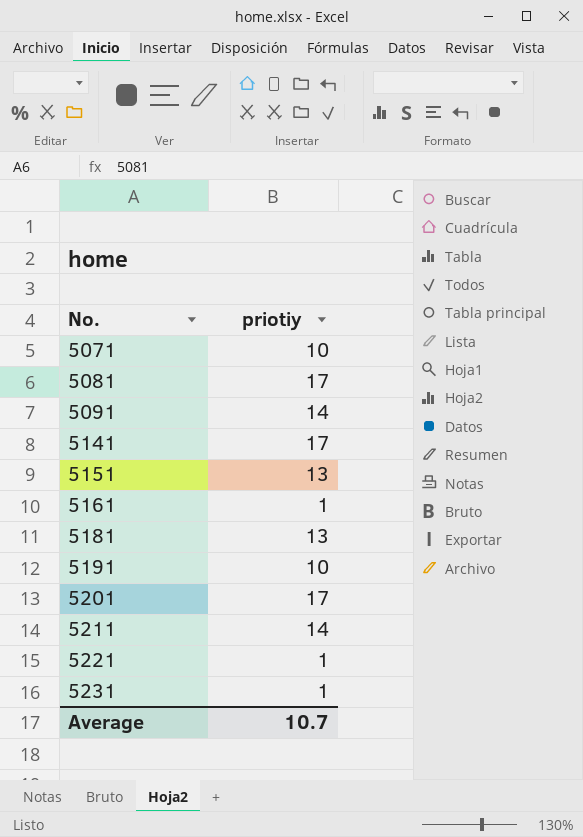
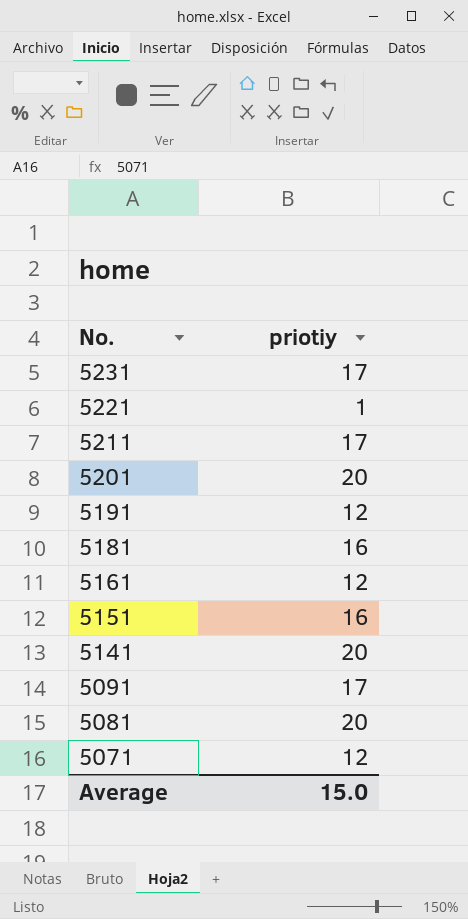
row order: No. ascending -> No. descending
5231 | priotiy: 1 -> 17
5211 | priotiy: 14 -> 17
5201 | priotiy: 17 -> 20
5191 | priotiy: 10 -> 12
5181 | priotiy: 13 -> 16
5161 | priotiy: 1 -> 12
5151 | priotiy: 13 -> 16
5141 | priotiy: 17 -> 20
5091 | priotiy: 14 -> 17
5081 | priotiy: 17 -> 20
5071 | priotiy: 10 -> 12
Average | priotiy: 10.7 -> 15.0

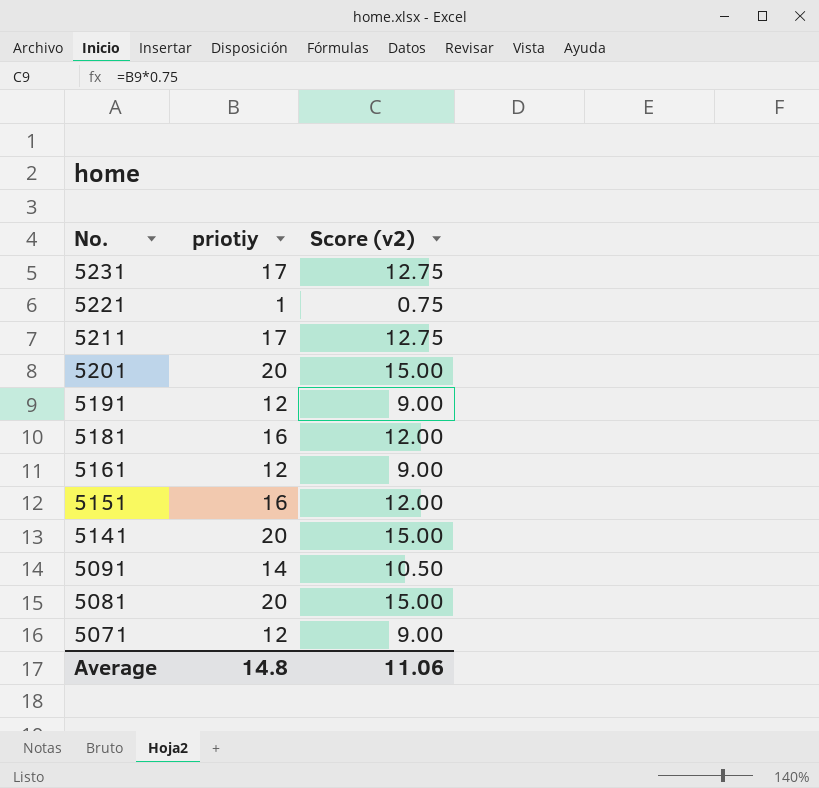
column Score (v2) | formula: none -> [priotiy] * 0.75
5091 | priotiy: 17 -> 14
Average | priotiy: 15.0 -> 14.8

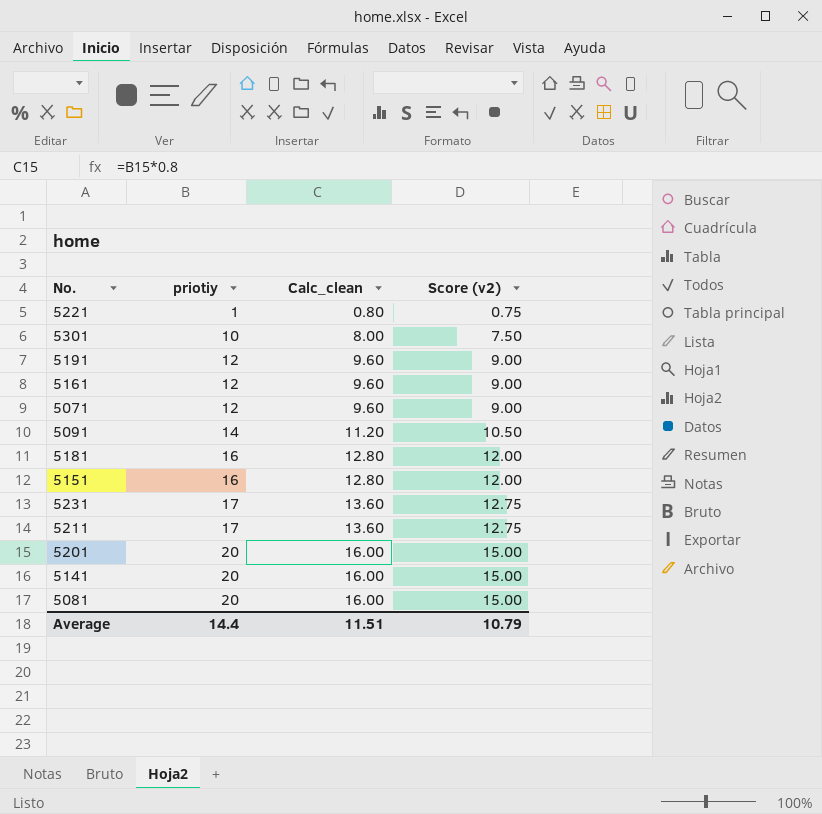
row order: No. descending -> priotiy ascending
column Calc_clean | formula: none -> [priotiy] * 0.8
row 5301: none -> 10 | 8.00 | 7.50
Average | priotiy: 14.8 -> 14.4
Average | Score (v2): 11.06 -> 10.79

